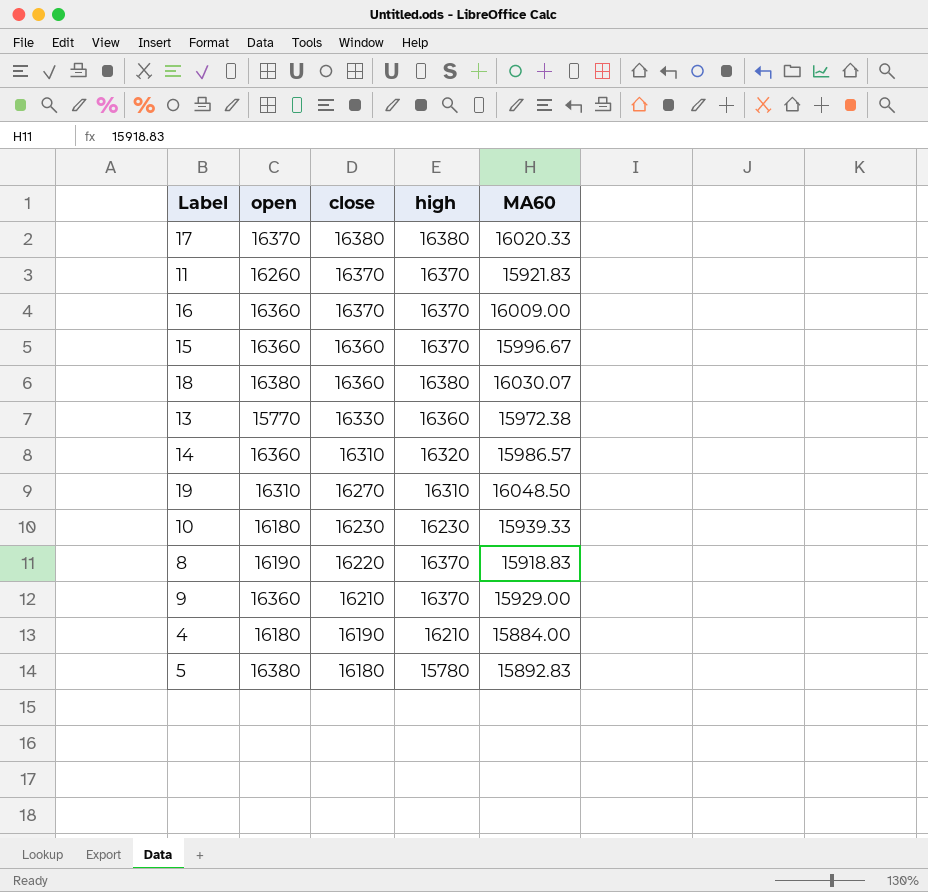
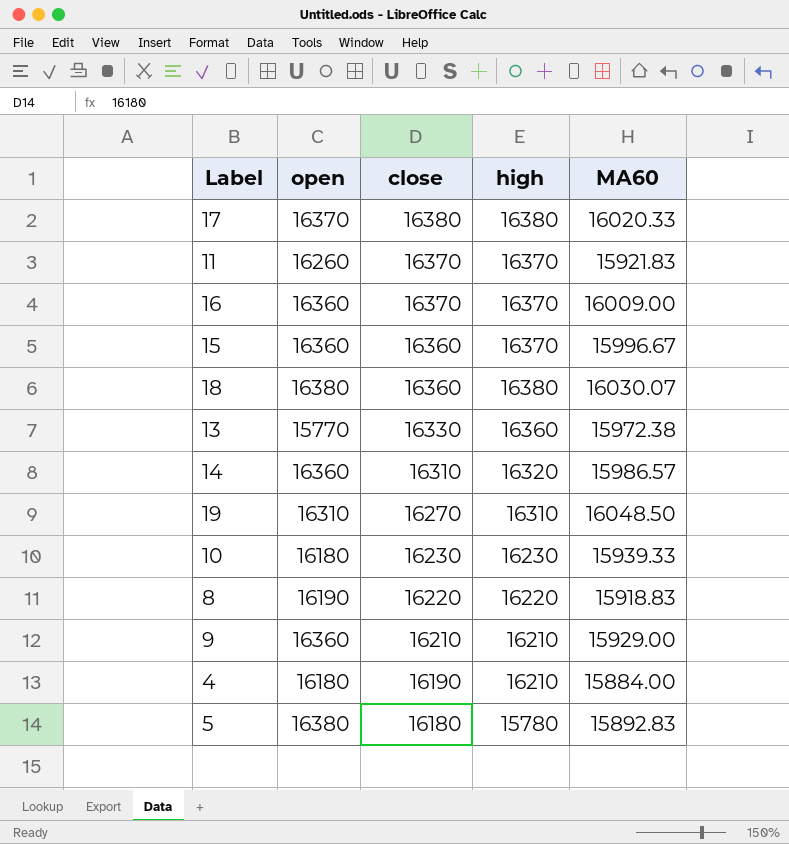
8 | high: 16370 -> 16220
9 | high: 16370 -> 16210

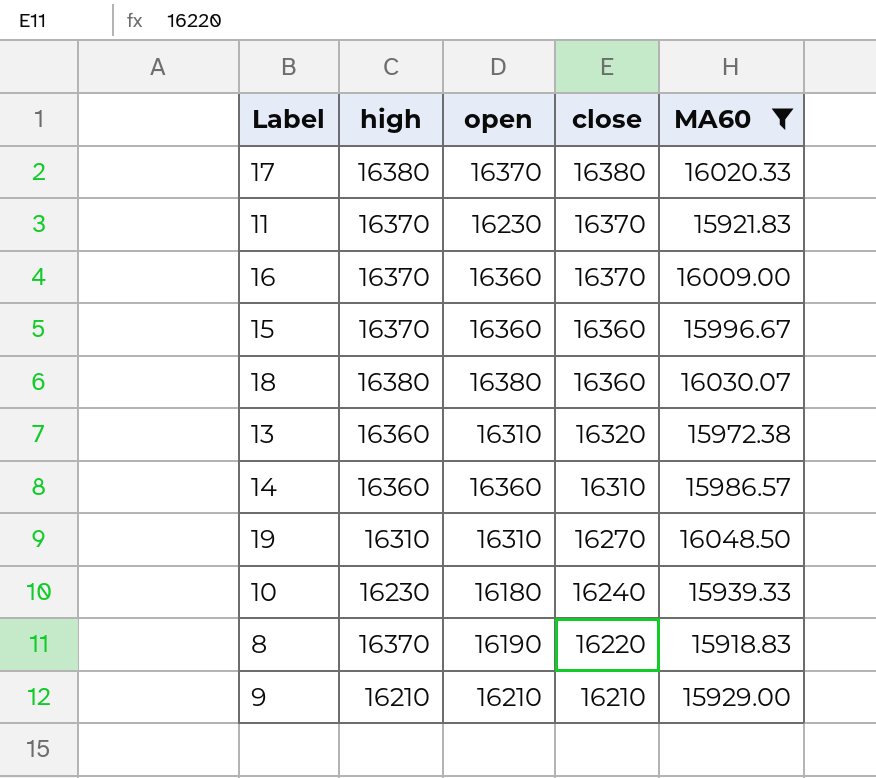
filter: none -> MA60 >= 15918.83
column high | position: 4 -> 2
11 | open: 16260 -> 16230
13 | open: 15770 -> 16310
13 | close: 16330 -> 16320
14 | high: 16320 -> 16360
10 | close: 16230 -> 16240
8 | high: 16220 -> 16370
9 | open: 16360 -> 16210

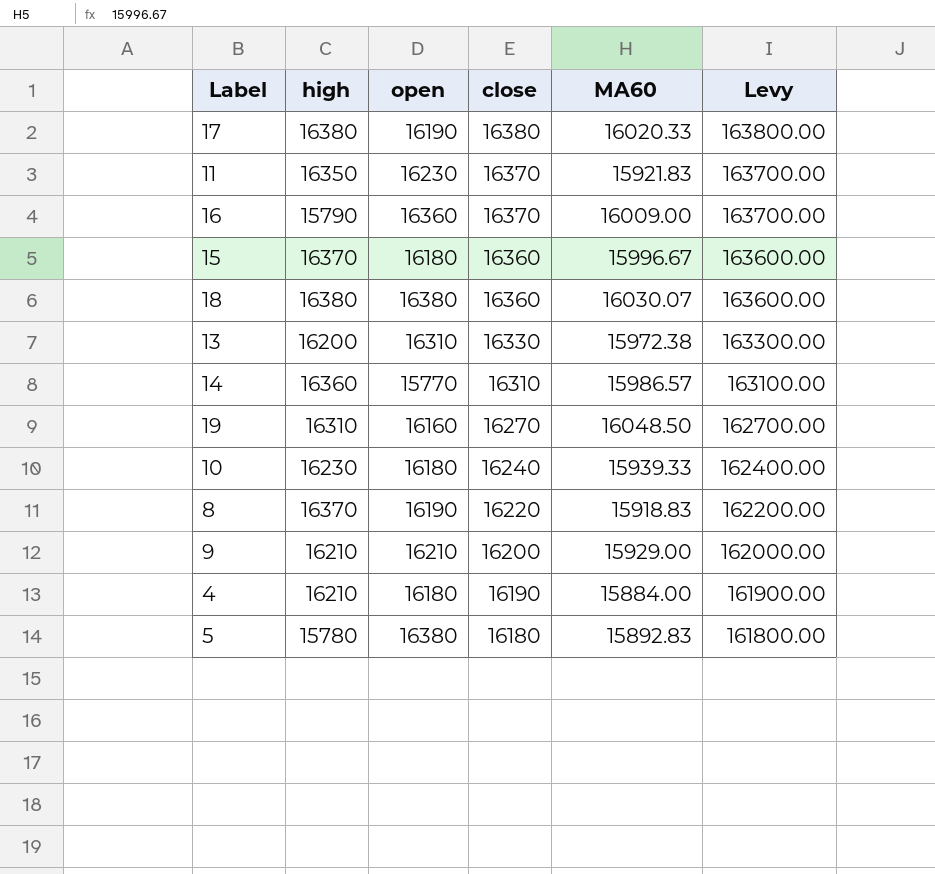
filter: MA60 >= 15918.83 -> none
column Levy | formula: none -> [close] * 10
17 | open: 16370 -> 16190
11 | high: 16370 -> 16350
16 | high: 16370 -> 15790
15 | open: 16360 -> 16180
13 | high: 16360 -> 16200
13 | close: 16320 -> 16330
14 | open: 16360 -> 15770
19 | open: 16310 -> 16160
9 | close: 16210 -> 16200

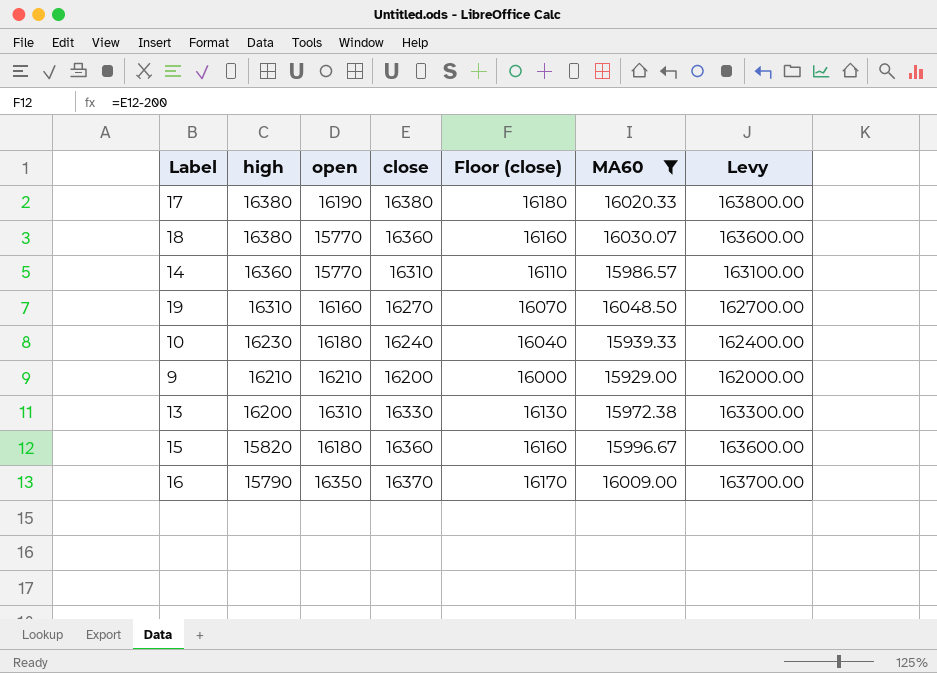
filter: none -> MA60 >= 15929.00
row order: close descending -> high descending
column Floor (close) | formula: none -> [close] - 200
18 | open: 16380 -> 15770
15 | high: 16370 -> 15820
16 | open: 16360 -> 16350

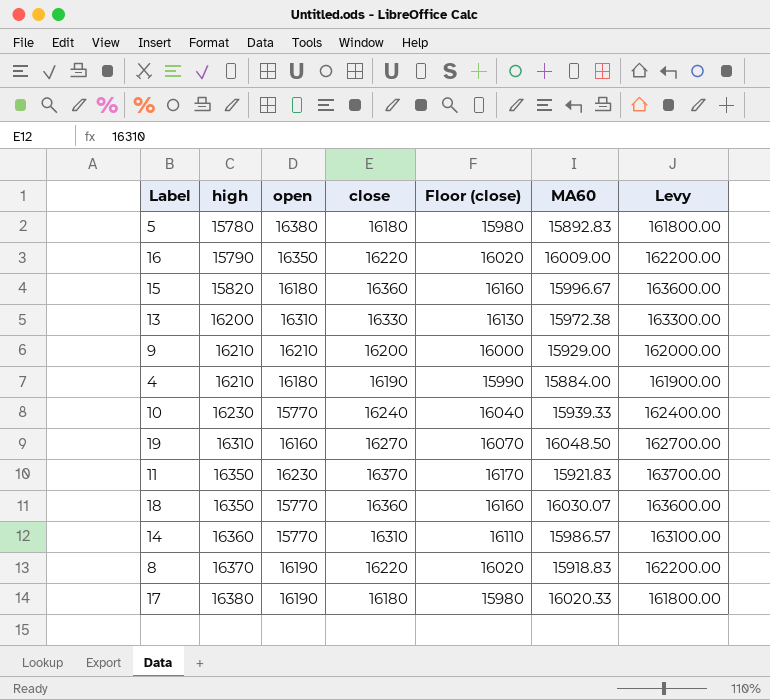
filter: MA60 >= 15929.00 -> none
row order: high descending -> high ascending
16 | close: 16370 -> 16220
16 | Floor (close): 16170 -> 16020
16 | Levy: 163700.00 -> 162200.00
10 | open: 16180 -> 15770
18 | high: 16380 -> 16350
17 | close: 16380 -> 16180
17 | Floor (close): 16180 -> 15980
17 | Levy: 163800.00 -> 161800.00

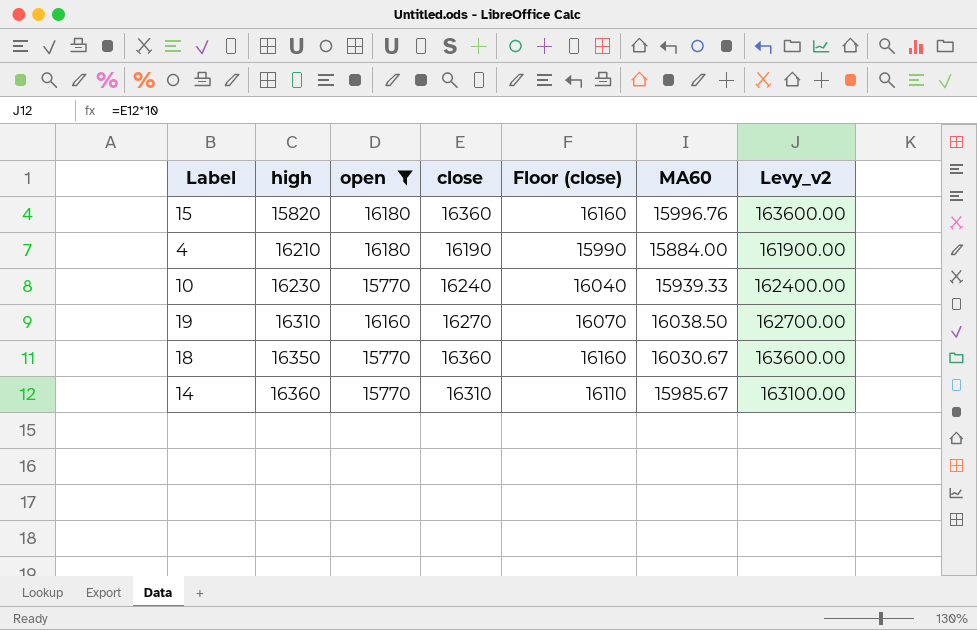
filter: none -> open <= 16180
column name: Levy -> Levy_v2
15 | MA60: 15996.67 -> 15996.76
19 | MA60: 16048.50 -> 16038.50
18 | MA60: 16030.07 -> 16030.67
14 | MA60: 15986.57 -> 15985.67

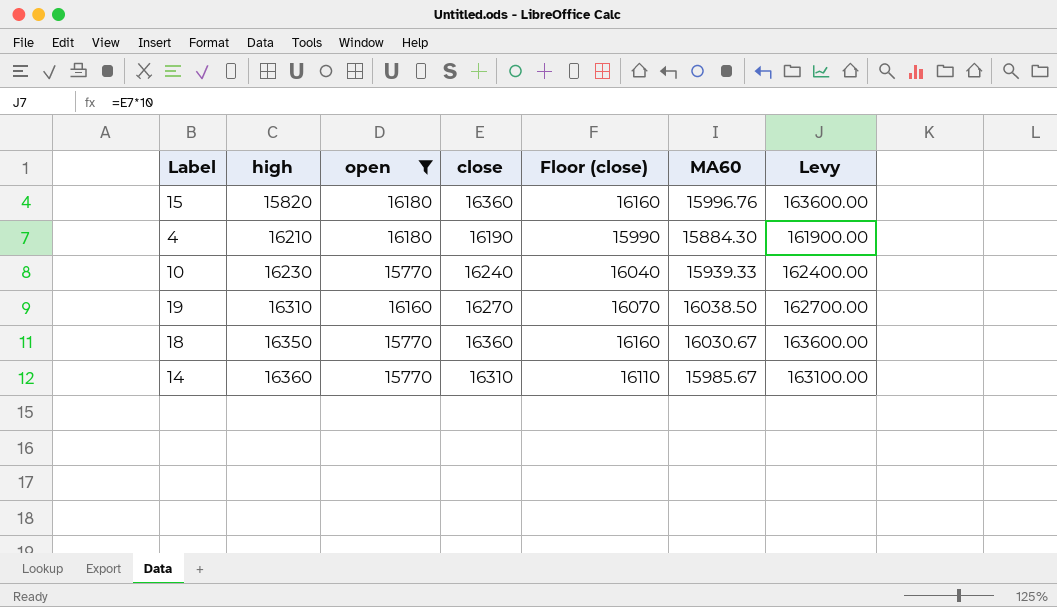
column name: Levy_v2 -> Levy
4 | MA60: 15884.00 -> 15884.30

